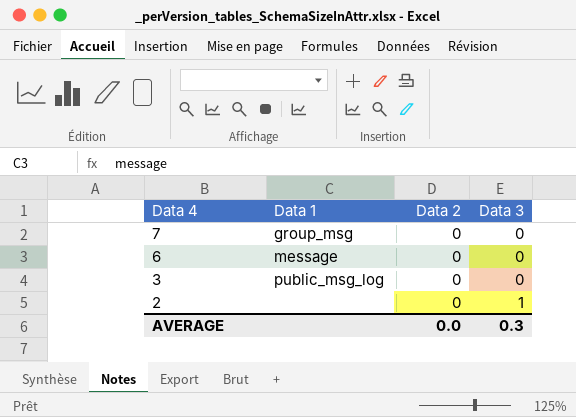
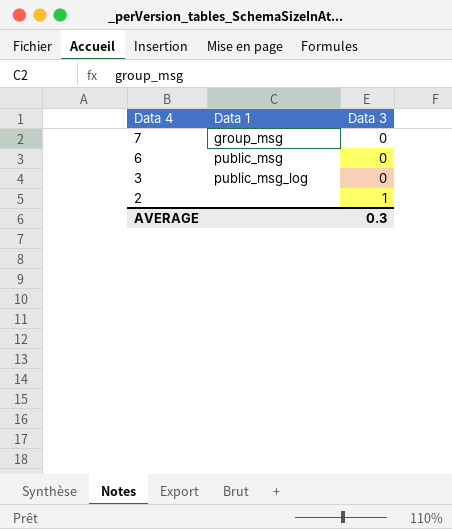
column Data 2 | position: 3 -> none
6 | Data 1: message -> public_msg

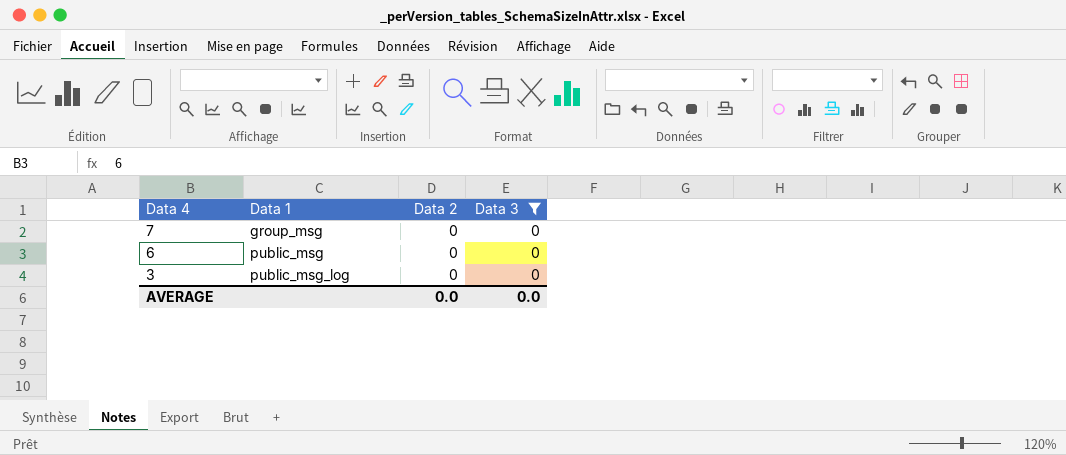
filter: none -> Data 3 = 0
column Data 2 | position: none -> 3
AVERAGE | Data 3: 0.3 -> 0.0

